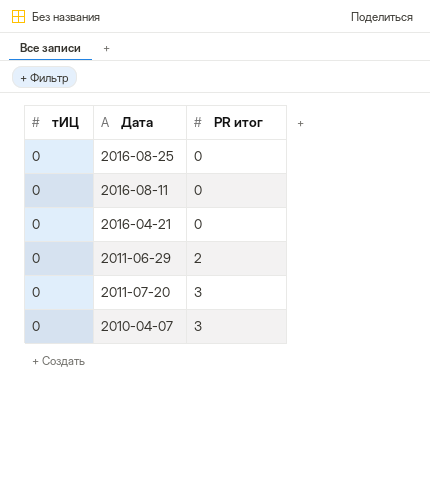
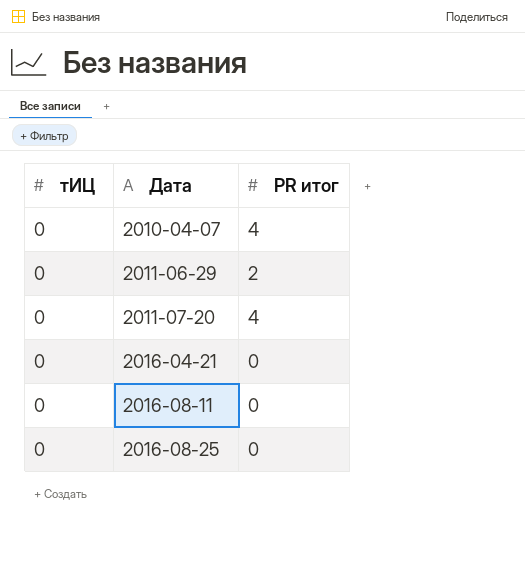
row order: PR итог ascending -> Дата ascending
2010-04-07 | PR итог: 3 -> 4
2011-07-20 | PR итог: 3 -> 4

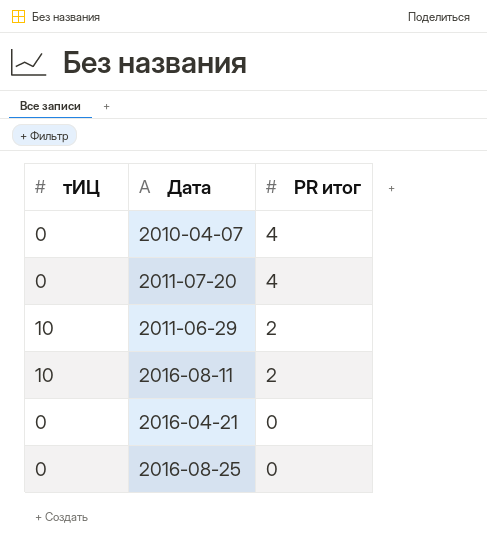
row order: Дата ascending -> PR итог descending
2011-06-29 | тИЦ: 0 -> 10
2016-08-11 | тИЦ: 0 -> 10
2016-08-11 | PR итог: 0 -> 2

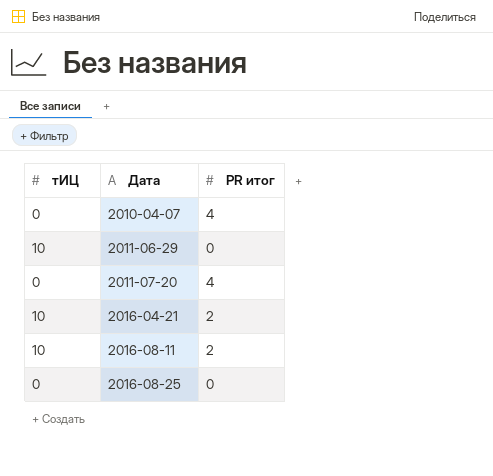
row order: PR итог descending -> Дата ascending
2011-06-29 | PR итог: 2 -> 0
2016-04-21 | тИЦ: 0 -> 10
2016-04-21 | PR итог: 0 -> 2

